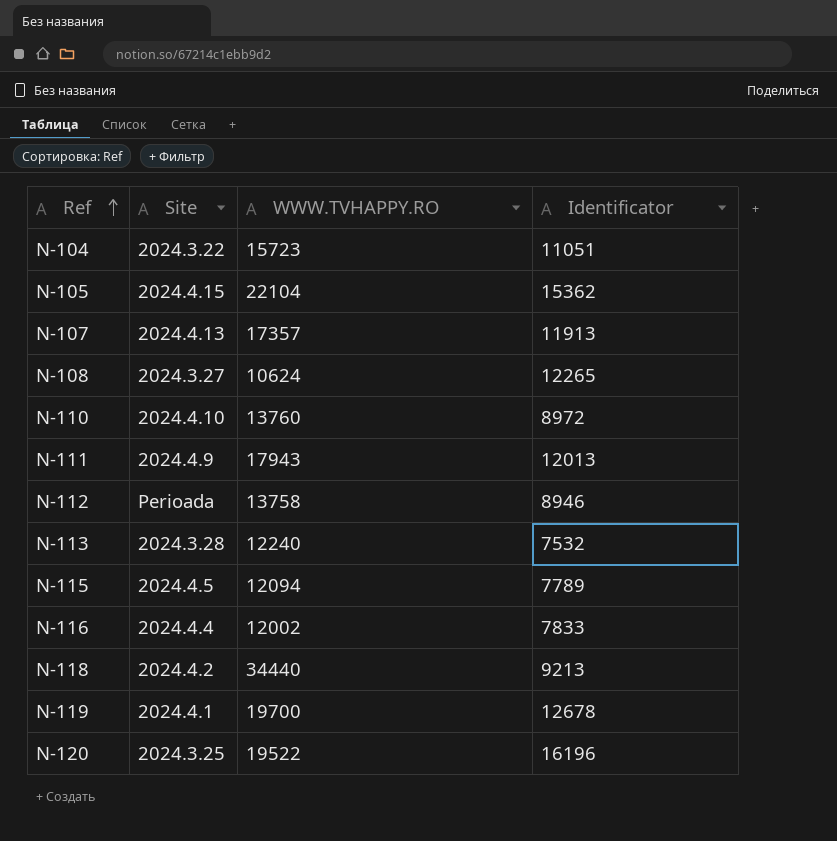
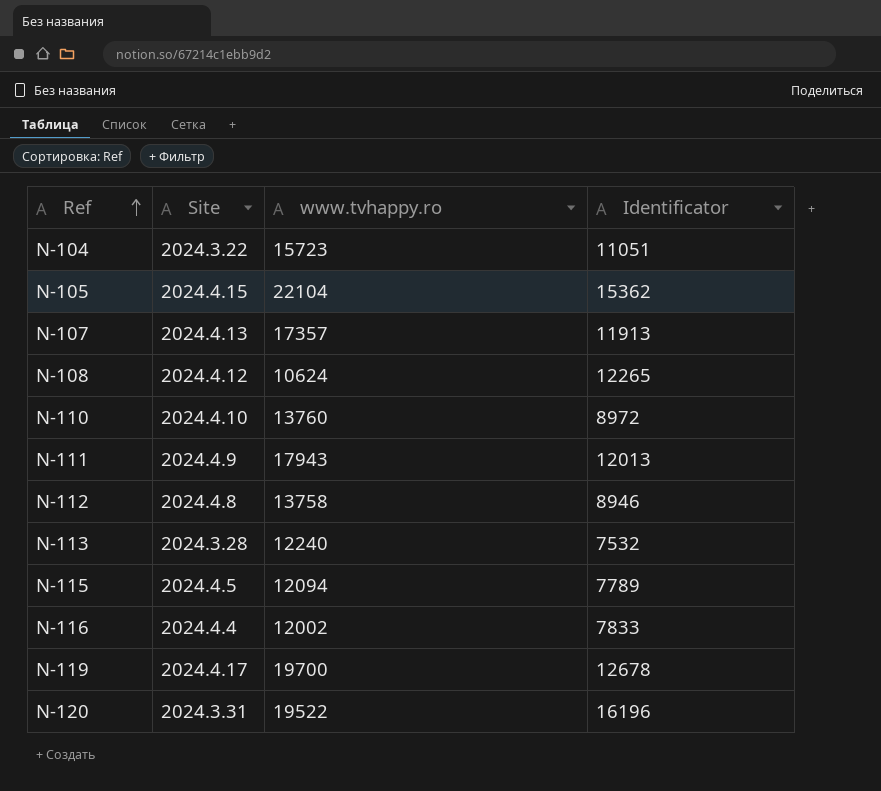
column name: WWW.TVHAPPY.RO -> www.tvhappy.ro
row N-118: 2024.4.2 | 34440 | 9213 -> none
N-108 | Site: 2024.3.27 -> 2024.4.12
N-112 | Site: Perioada -> 2024.4.8
N-119 | Site: 2024.4.1 -> 2024.4.17
N-120 | Site: 2024.3.25 -> 2024.3.31

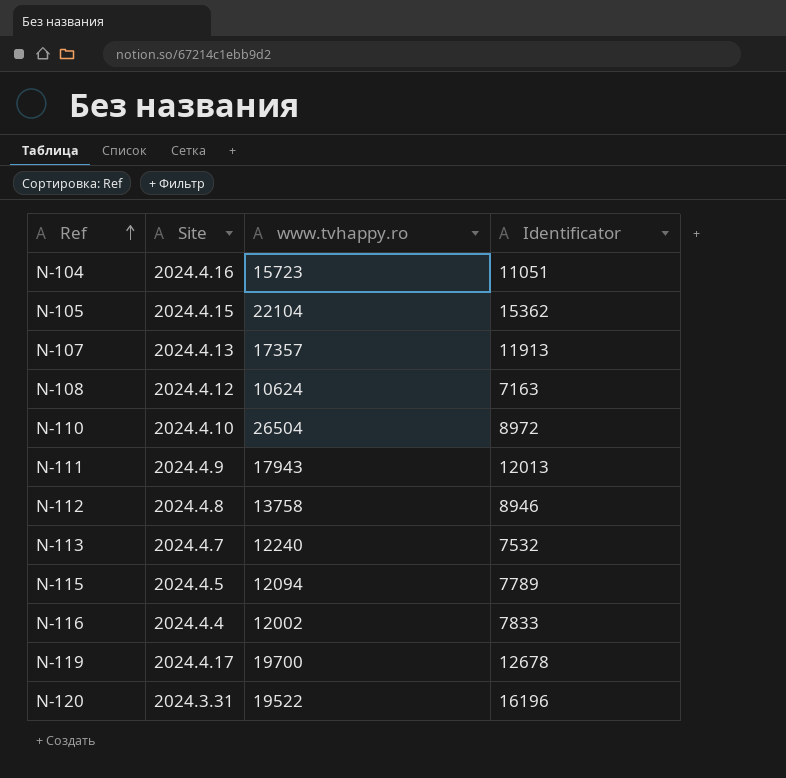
N-104 | Site: 2024.3.22 -> 2024.4.16
N-108 | Identificator: 12265 -> 7163
N-110 | www.tvhappy.ro: 13760 -> 26504
N-113 | Site: 2024.3.28 -> 2024.4.7

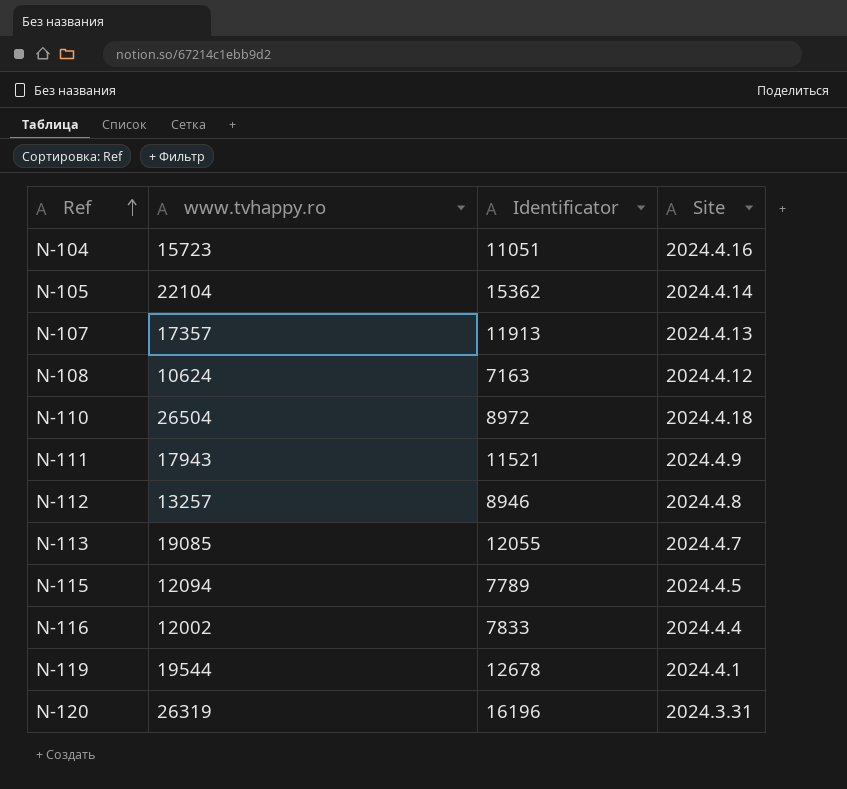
column Site | position: 2 -> 4
N-105 | Site: 2024.4.15 -> 2024.4.14
N-110 | Site: 2024.4.10 -> 2024.4.18
N-111 | Identificator: 12013 -> 11521
N-112 | www.tvhappy.ro: 13758 -> 13257
N-113 | www.tvhappy.ro: 12240 -> 19085
N-113 | Identificator: 7532 -> 12055
N-119 | www.tvhappy.ro: 19700 -> 19544
N-119 | Site: 2024.4.17 -> 2024.4.1
N-120 | www.tvhappy.ro: 19522 -> 26319

